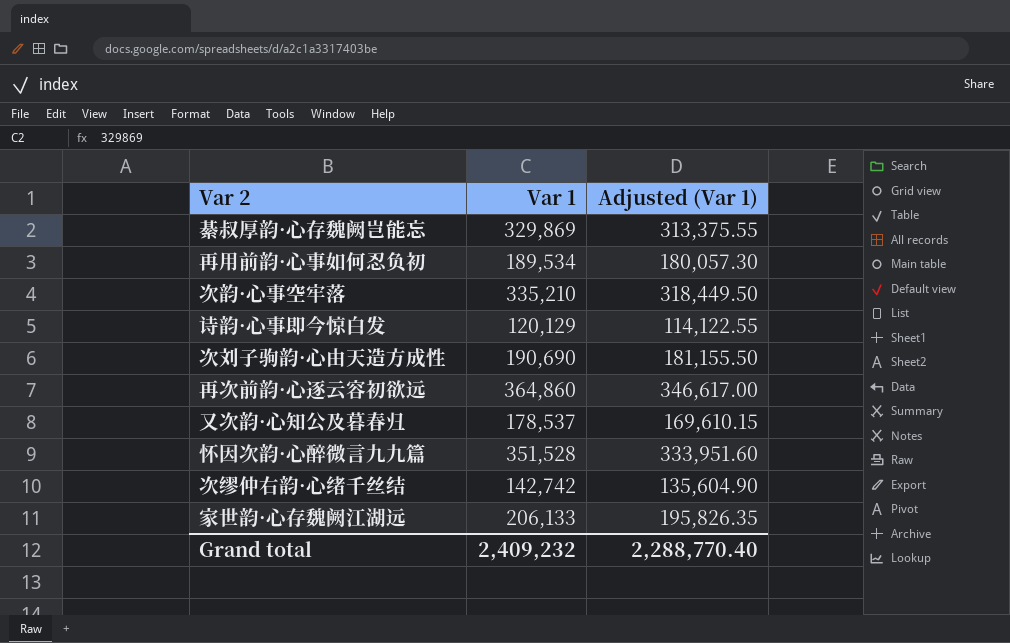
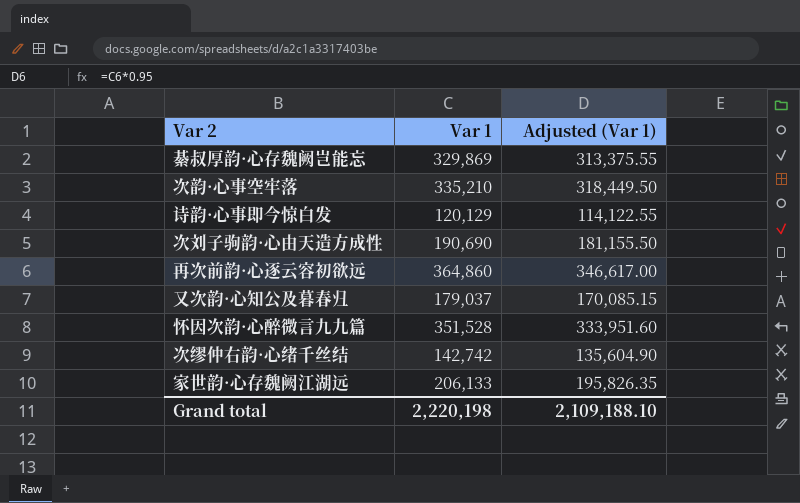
row 再用前韵·心事如何忍负初: 189,534 | 180,057.30 -> none
又次韵·心知公及暮春归 | Var 1: 178,537 -> 179,037
又次韵·心知公及暮春归 | Adjusted (Var 1): 169,610.15 -> 170,085.15
Grand total | Var 1: 2,409,232 -> 2,220,198
Grand total | Adjusted (Var 1): 2,288,770.40 -> 2,109,188.10

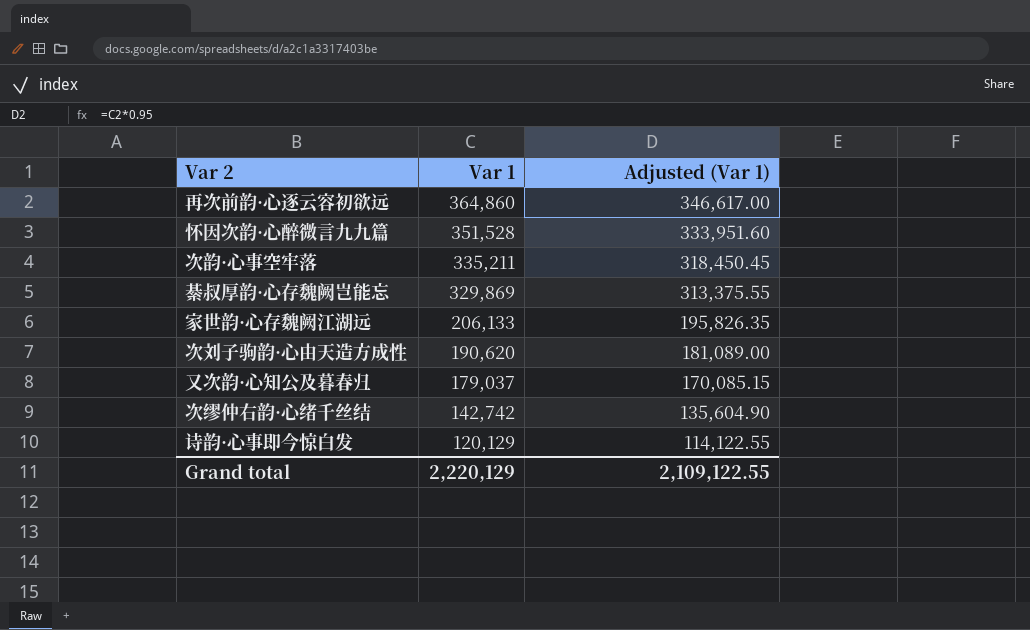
row order: none -> Var 1 descending
次韵·心事空牢落 | Var 1: 335,210 -> 335,211
次韵·心事空牢落 | Adjusted (Var 1): 318,449.50 -> 318,450.45
次刘子驹韵·心由天造方成性 | Var 1: 190,690 -> 190,620
次刘子驹韵·心由天造方成性 | Adjusted (Var 1): 181,155.50 -> 181,089.00
Grand total | Var 1: 2,220,198 -> 2,220,129
Grand total | Adjusted (Var 1): 2,109,188.10 -> 2,109,122.55

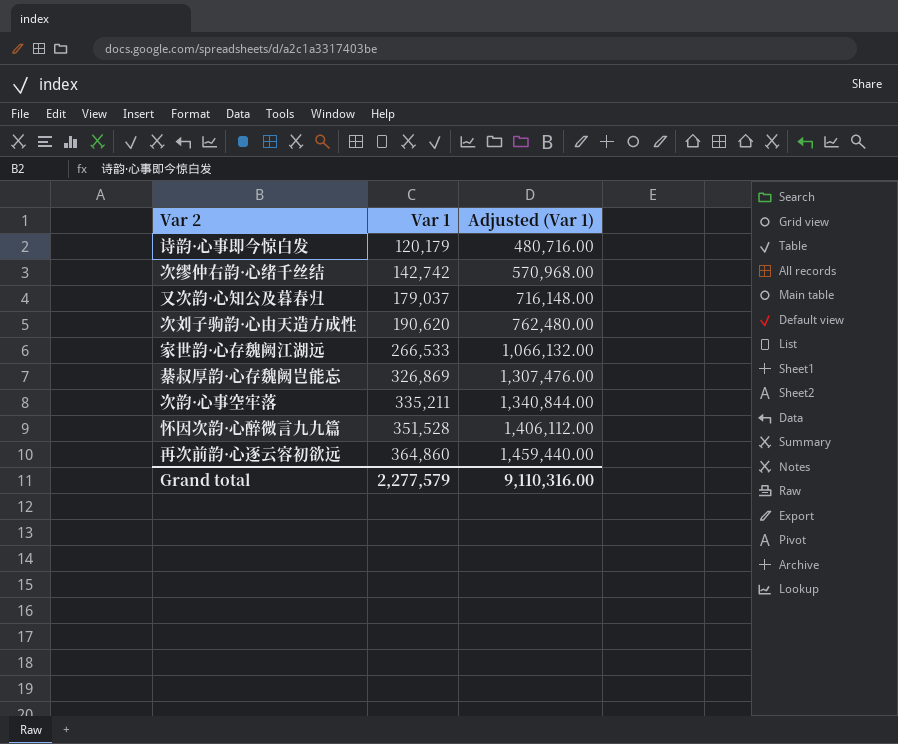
row order: Var 1 descending -> Var 1 ascending
column Adjusted (Var 1) | formula: [Var 1] * 0.95 -> [Var 1] * 4
诗韵·心事即今惊白发 | Var 1: 120,129 -> 120,179
家世韵·心存魏阙江湖远 | Var 1: 206,133 -> 266,533
綦叔厚韵·心存魏阙岂能忘 | Var 1: 329,869 -> 326,869
Grand total | Var 1: 2,220,129 -> 2,277,579
Grand total | Adjusted (Var 1): 2,109,122.55 -> 9,110,316.00

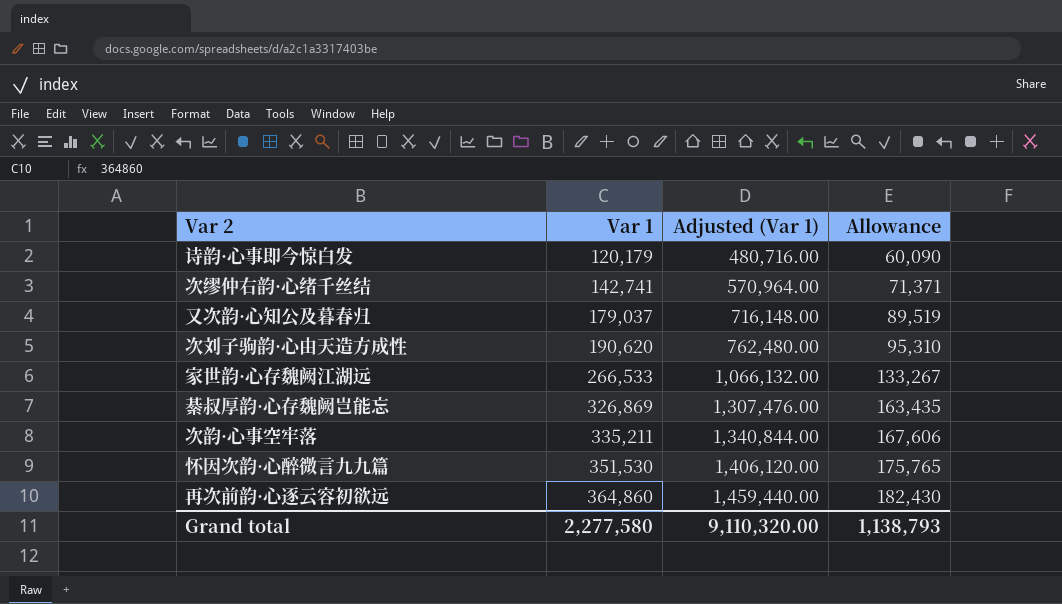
column Allowance | formula: none -> [Var 1] * 0.5
次缪仲右韵·心绪千丝结 | Var 1: 142,742 -> 142,741
次缪仲右韵·心绪千丝结 | Adjusted (Var 1): 570,968.00 -> 570,964.00
怀因次韵·心醉微言九九篇 | Var 1: 351,528 -> 351,530
怀因次韵·心醉微言九九篇 | Adjusted (Var 1): 1,406,112.00 -> 1,406,120.00
Grand total | Var 1: 2,277,579 -> 2,277,580
Grand total | Adjusted (Var 1): 9,110,316.00 -> 9,110,320.00

